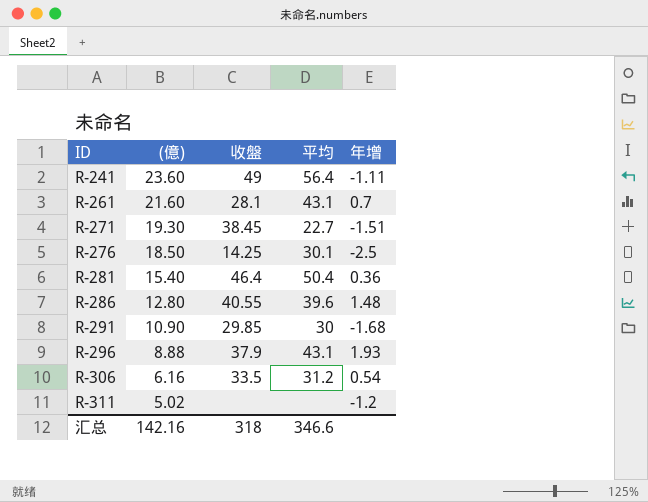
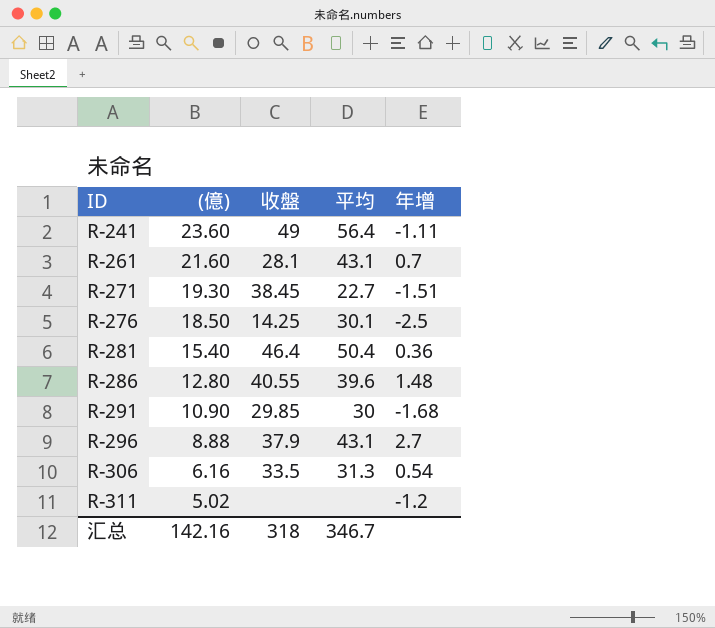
R-296 | 年增: 1.93 -> 2.7
R-306 | 平均: 31.2 -> 31.3
汇总 | 平均: 346.6 -> 346.7

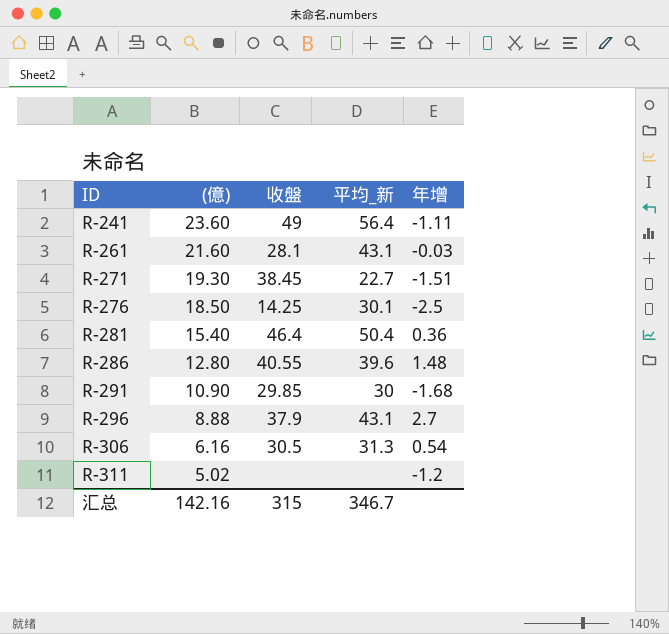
column name: 平均 -> 平均_新
R-261 | 年增: 0.7 -> -0.03
R-306 | 收盤: 33.5 -> 30.5
汇总 | 收盤: 318 -> 315

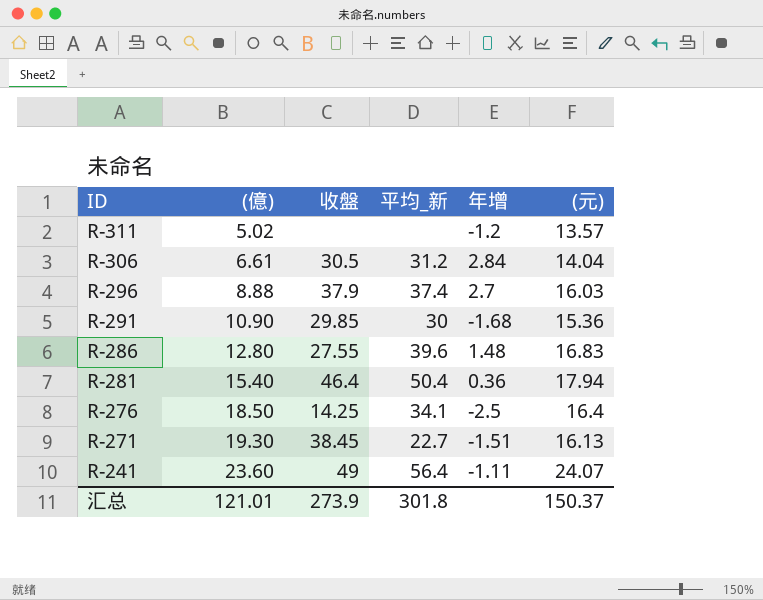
row order: ID ascending -> ID descending
column (元) | position: none -> 6
row R-261: 21.60 | 28.1 | 43.1 | -0.03 -> none
R-306 | (億): 6.16 -> 6.61
R-306 | 平均_新: 31.3 -> 31.2
R-306 | 年增: 0.54 -> 2.84
R-296 | 平均_新: 43.1 -> 37.4
R-286 | 收盤: 40.55 -> 27.55
R-276 | 平均_新: 30.1 -> 34.1
汇总 | (億): 142.16 -> 121.01
汇总 | 收盤: 315 -> 273.9
汇总 | 平均_新: 346.7 -> 301.8

